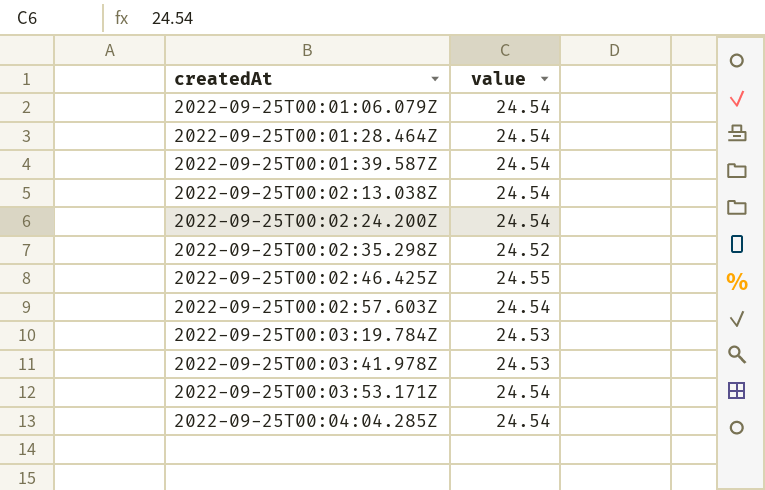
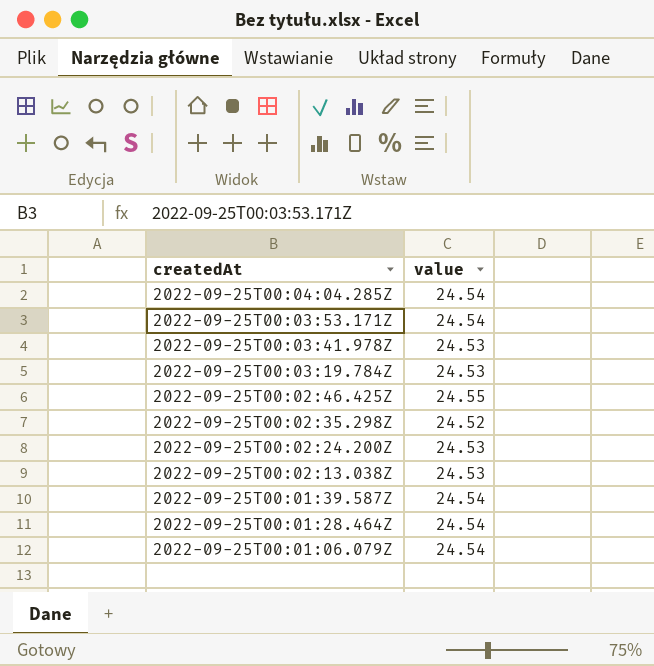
row order: createdAt ascending -> createdAt descending
row 2022-09-25T00:02:57.603Z: 24.54 -> none
2022-09-25T00:02:24.200Z | value: 24.54 -> 24.53
2022-09-25T00:02:13.038Z | value: 24.54 -> 24.53

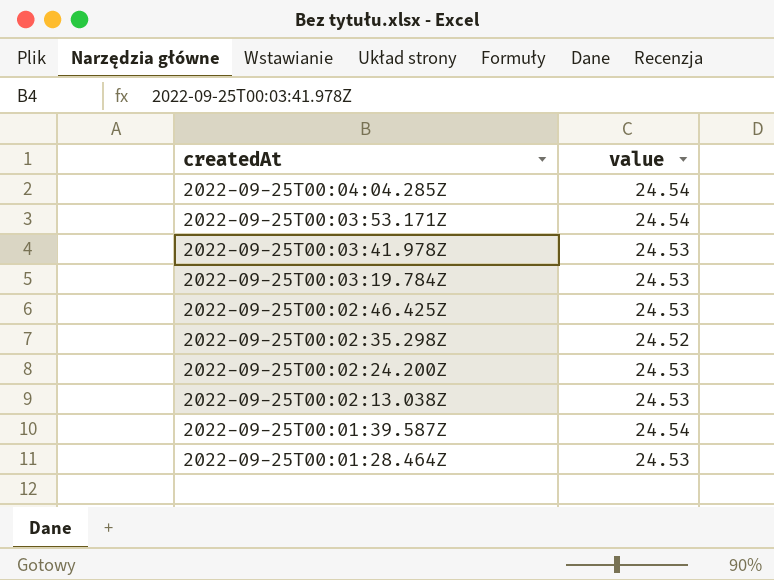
row 2022-09-25T00:01:06.079Z: 24.54 -> none
2022-09-25T00:02:46.425Z | value: 24.55 -> 24.53
2022-09-25T00:01:28.464Z | value: 24.54 -> 24.53

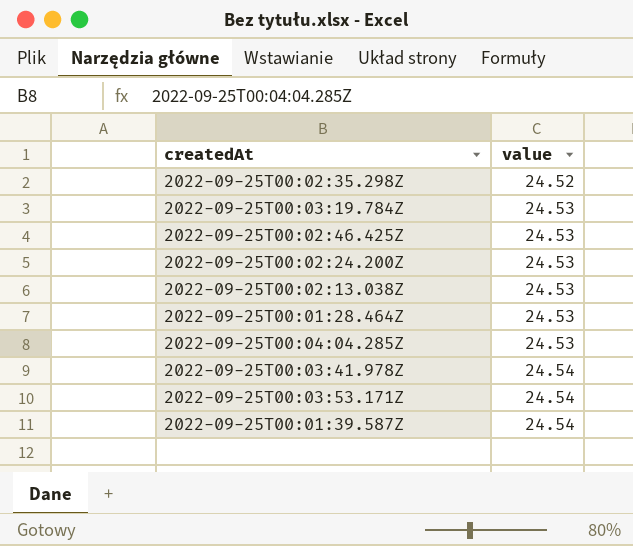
row order: createdAt descending -> value ascending
2022-09-25T00:04:04.285Z | value: 24.54 -> 24.53
2022-09-25T00:03:41.978Z | value: 24.53 -> 24.54

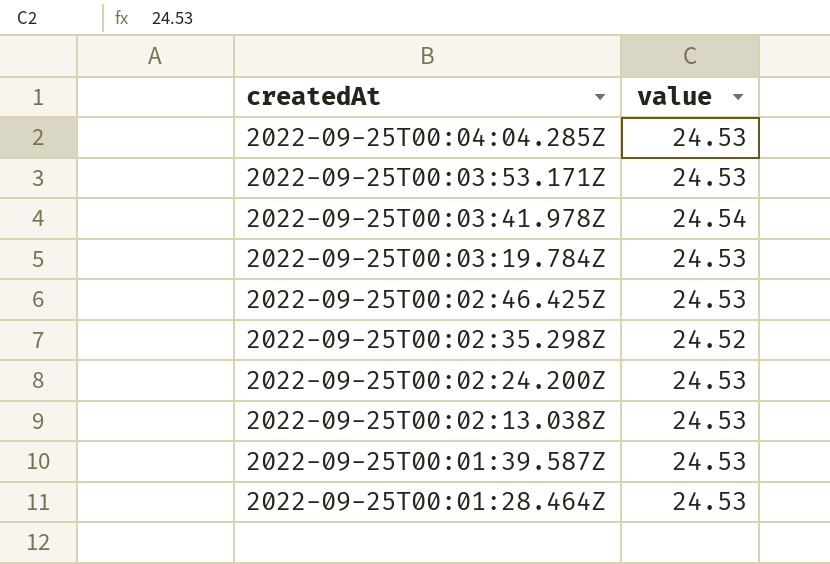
row order: value ascending -> createdAt descending
2022-09-25T00:03:53.171Z | value: 24.54 -> 24.53
2022-09-25T00:01:39.587Z | value: 24.54 -> 24.53

